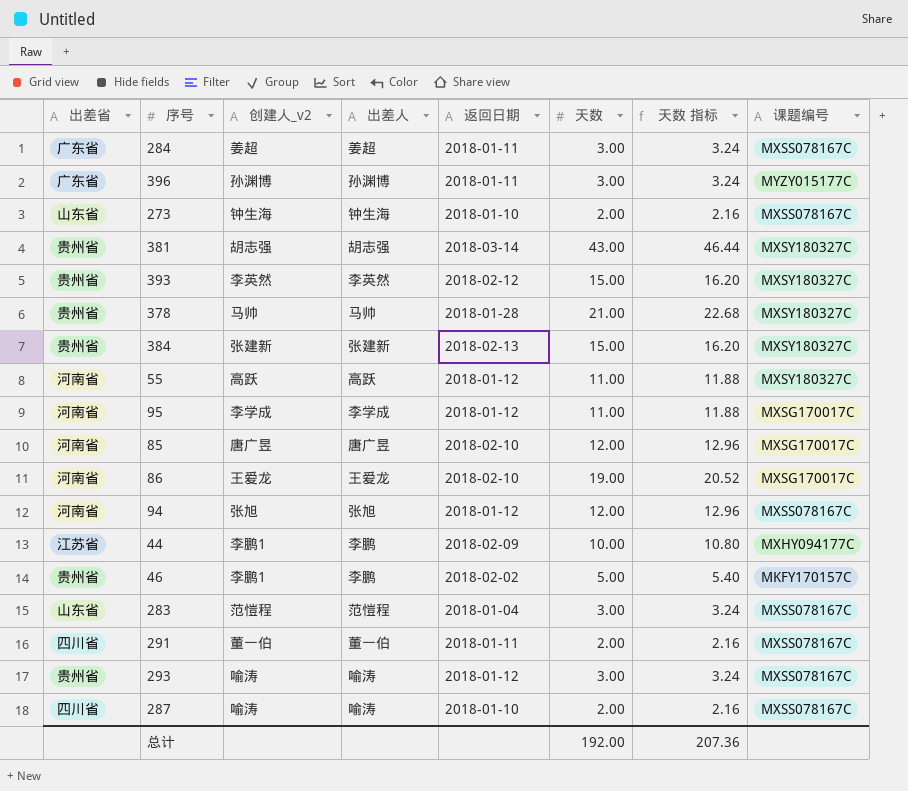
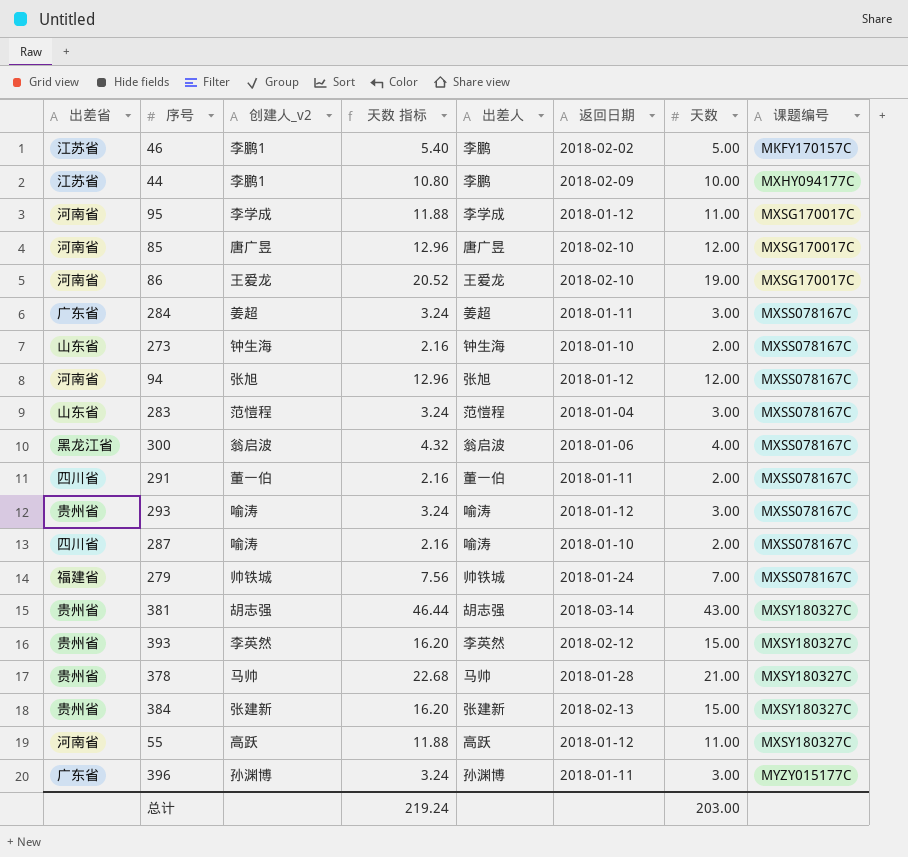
row order: none -> 课题编号 ascending
column 天数 指标 | position: 7 -> 4
46 | 出差省: 贵州省 -> 江苏省
row 300: none -> 黑龙江省 | 翁启波 | 4.32 | 翁启波 | 2018-01-06 | 4.00 | MXSS078167C
row 279: none -> 福建省 | 帅铁城 | 7.56 | 帅铁城 | 2018-01-24 | 7.00 | MXSS078167C
总计 | 天数 指标: 207.36 -> 219.24
总计 | 天数: 192.00 -> 203.00

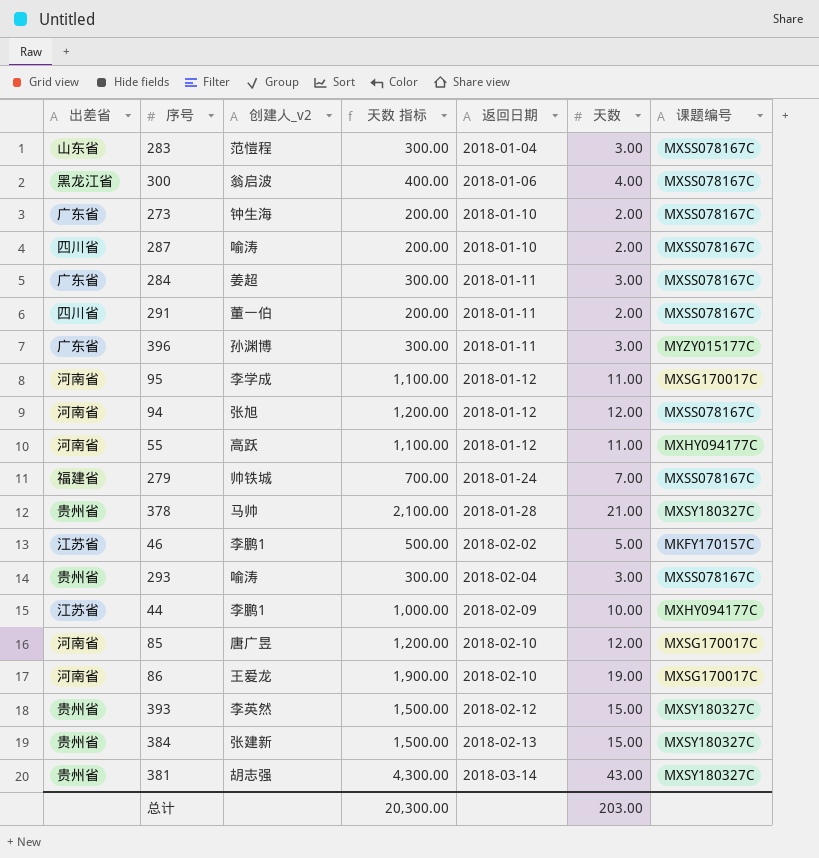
row order: 课题编号 ascending -> 返回日期 ascending
column 出差人 | position: 5 -> none
column 天数 指标 | formula: [天数] * 1.08 -> [天数] * 100
273 | 出差省: 山东省 -> 广东省
55 | 课题编号: MXSY180327C -> MXHY094177C
293 | 返回日期: 2018-01-12 -> 2018-02-04
总计 | 天数 指标: 219.24 -> 20,300.00

